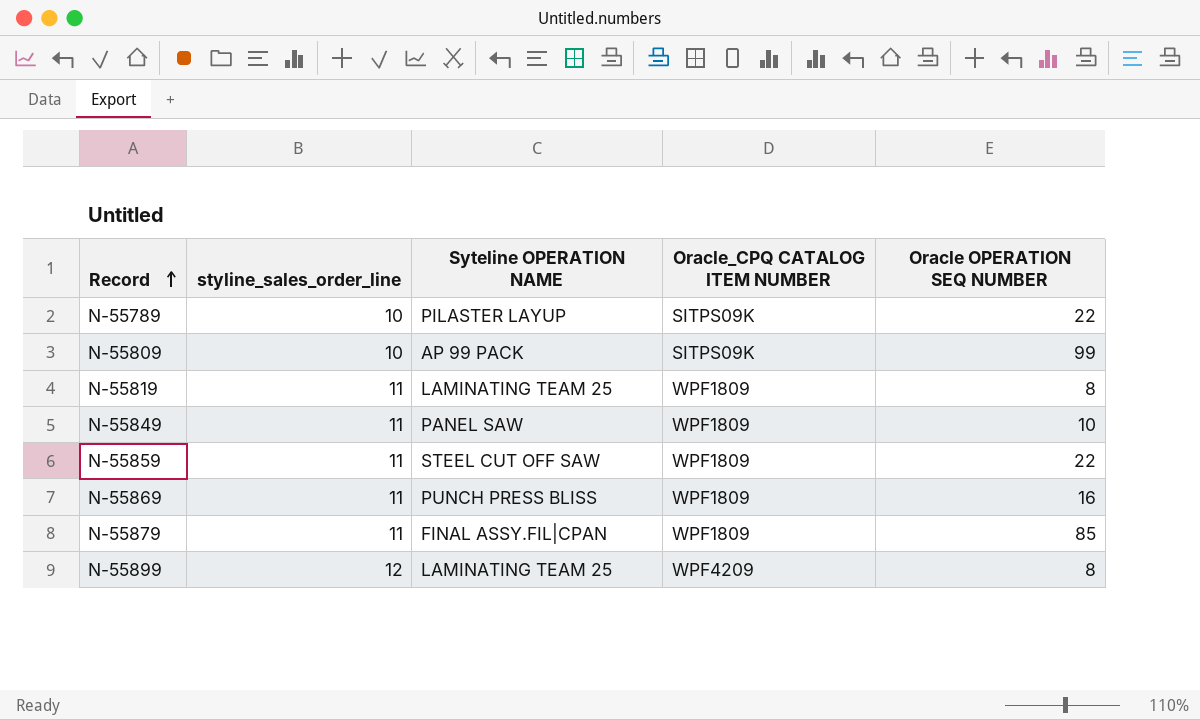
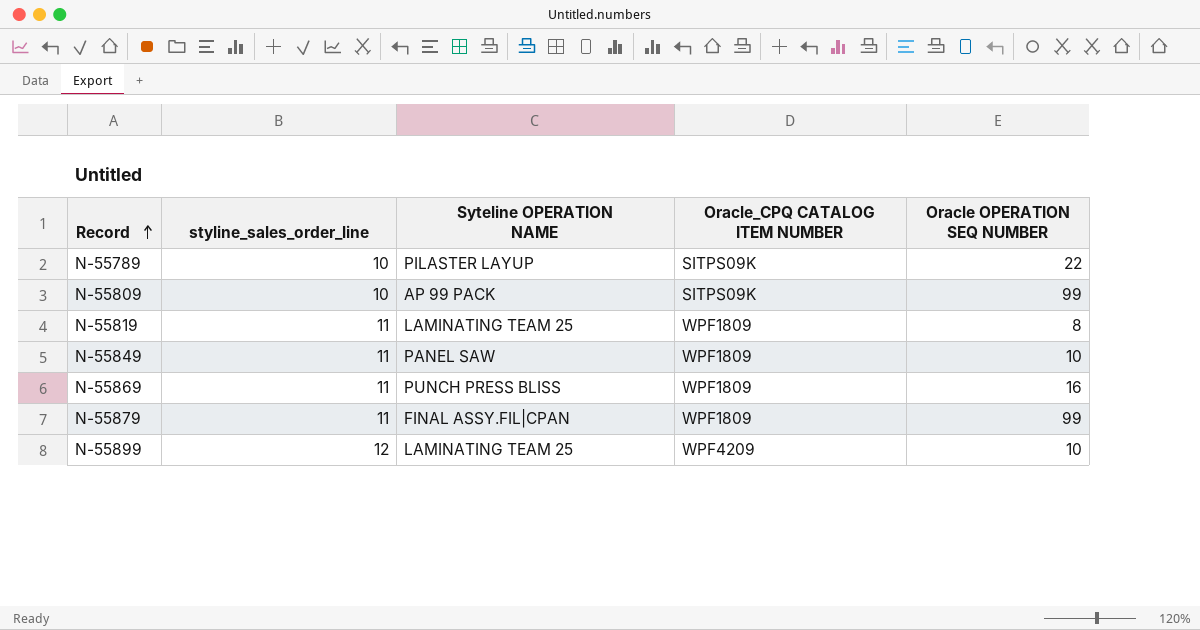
row N-55859: 11 | STEEL CUT OFF SAW | WPF1809 | 22 -> none
N-55879 | Oracle OPERATION SEQ NUMBER: 85 -> 99
N-55899 | Oracle OPERATION SEQ NUMBER: 8 -> 10

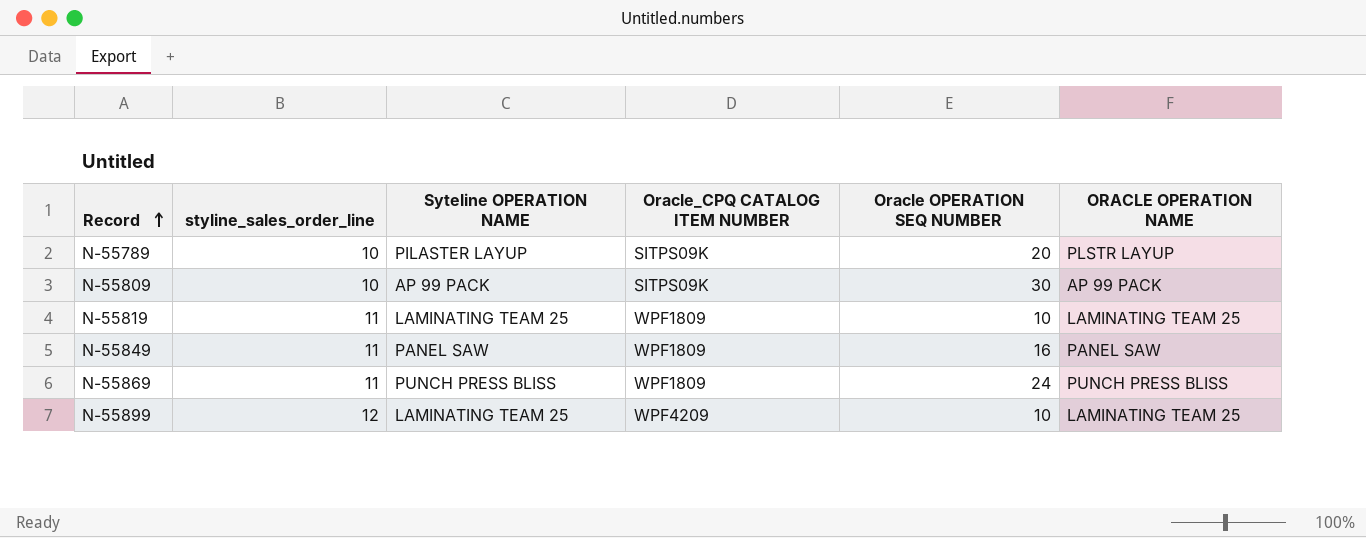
column ORACLE OPERATION NAME | position: none -> 6
row N-55879: 11 | FINAL ASSY.FIL|CPAN | WPF1809 | 99 -> none
N-55789 | Oracle OPERATION SEQ NUMBER: 22 -> 20
N-55809 | Oracle OPERATION SEQ NUMBER: 99 -> 30
N-55819 | Oracle OPERATION SEQ NUMBER: 8 -> 10
N-55849 | Oracle OPERATION SEQ NUMBER: 10 -> 16
N-55869 | Oracle OPERATION SEQ NUMBER: 16 -> 24

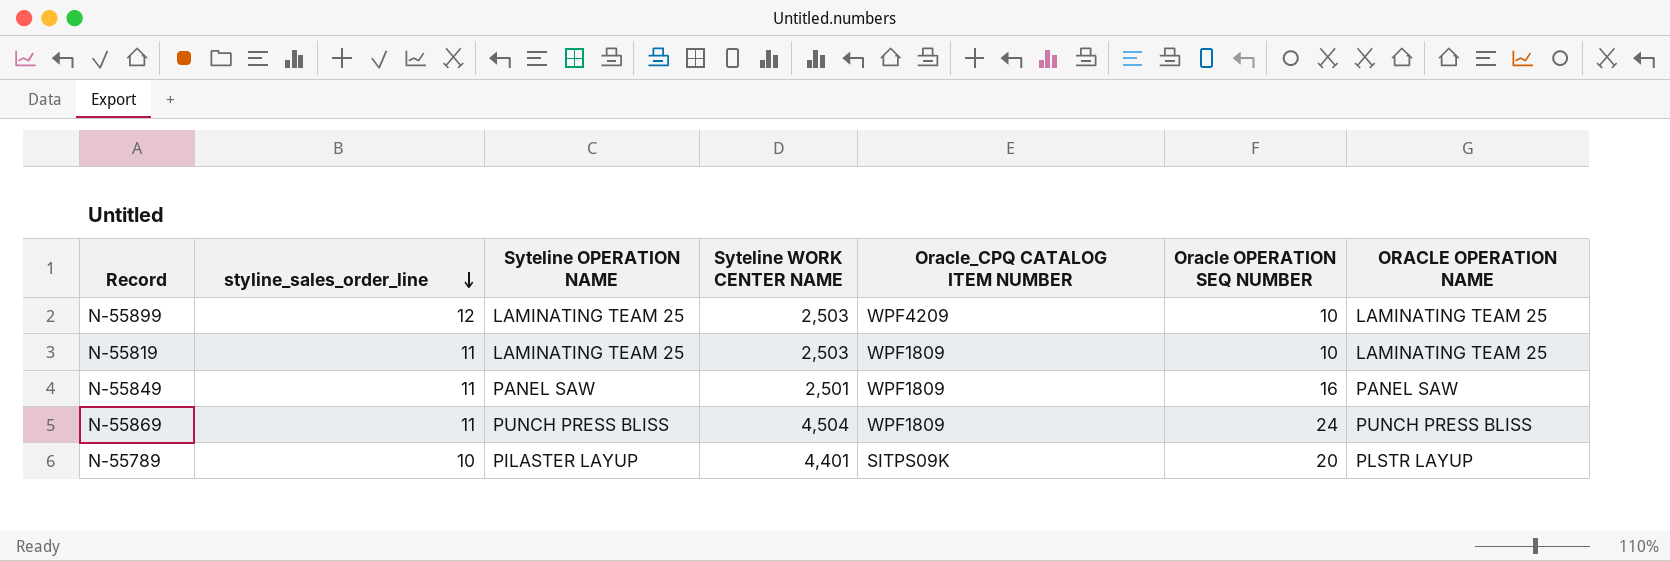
row order: Record ascending -> styline_sales_order_line descending
column Syteline WORK CENTER NAME | position: none -> 4
row N-55809: 10 | AP 99 PACK | SITPS09K | 30 | AP 99 PACK -> none

